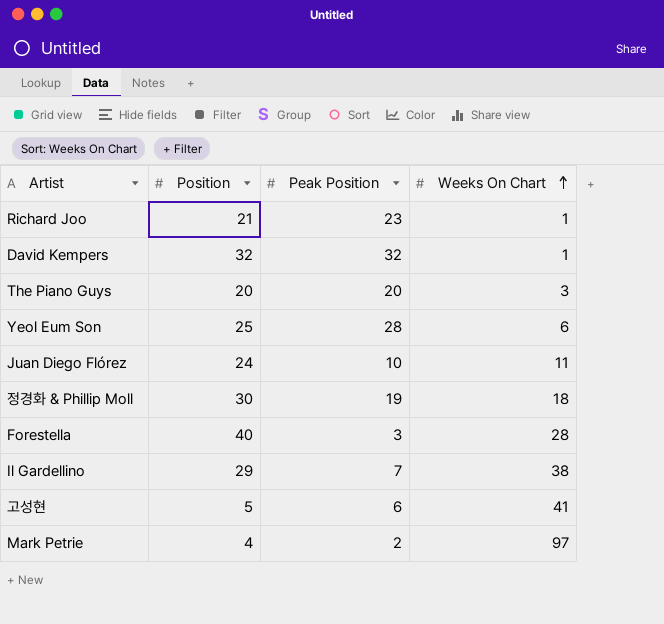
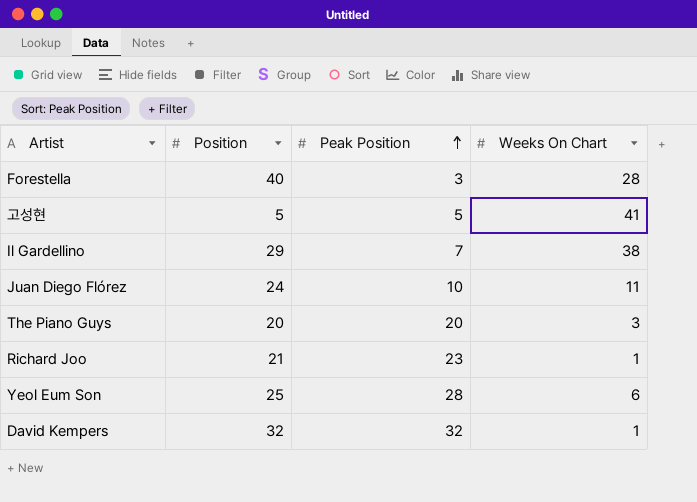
row order: Weeks On Chart ascending -> Peak Position ascending
row 정경화 & Phillip Moll: 30 | 19 | 18 -> none
row Mark Petrie: 4 | 2 | 97 -> none
고성현 | Peak Position: 6 -> 5

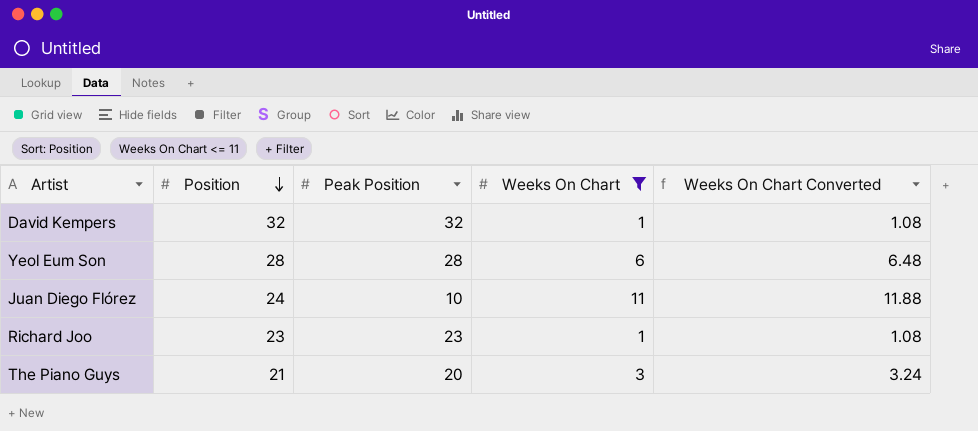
filter: none -> Weeks On Chart <= 11
row order: Peak Position ascending -> Position descending
column Weeks On Chart Converted | formula: none -> [Weeks On Chart] * 1.08
Yeol Eum Son | Position: 25 -> 28
Richard Joo | Position: 21 -> 23
The Piano Guys | Position: 20 -> 21

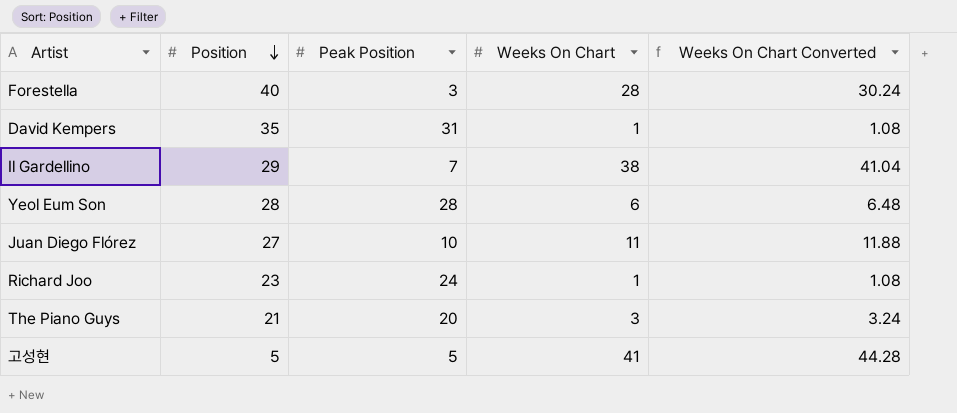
filter: Weeks On Chart <= 11 -> none
David Kempers | Position: 32 -> 35
David Kempers | Peak Position: 32 -> 31
Juan Diego Flórez | Position: 24 -> 27
Richard Joo | Peak Position: 23 -> 24

